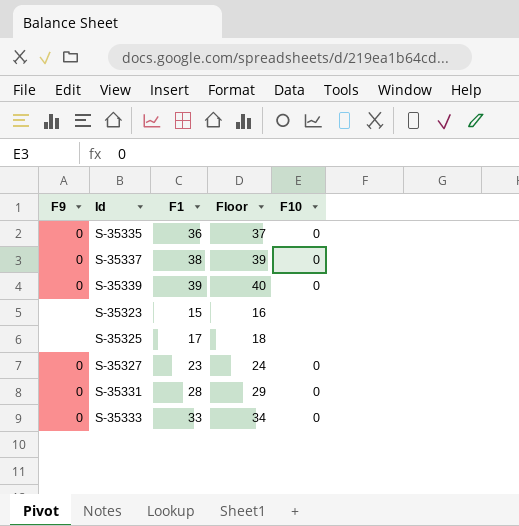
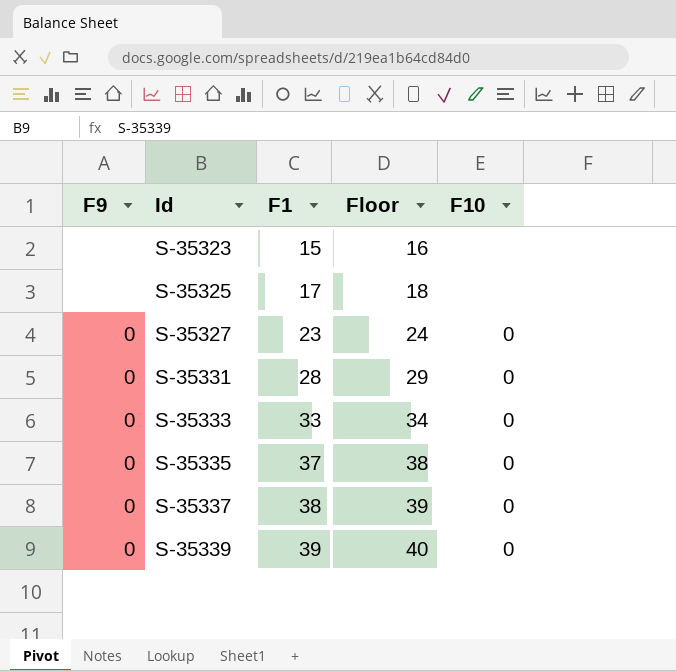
row order: none -> Id ascending
S-35335 | F1: 36 -> 37
S-35335 | Floor: 37 -> 38

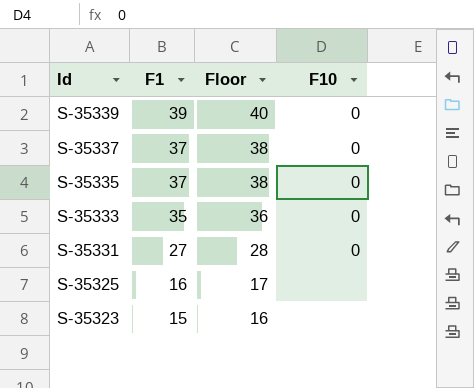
row order: Id ascending -> Id descending
column F9 | position: 1 -> none
row S-35327: 0 | 23 | 24 | 0 -> none
S-35337 | F1: 38 -> 37
S-35337 | Floor: 39 -> 38
S-35333 | F1: 33 -> 35
S-35333 | Floor: 34 -> 36
S-35331 | F1: 28 -> 27
S-35331 | Floor: 29 -> 28
S-35325 | F1: 17 -> 16
S-35325 | Floor: 18 -> 17

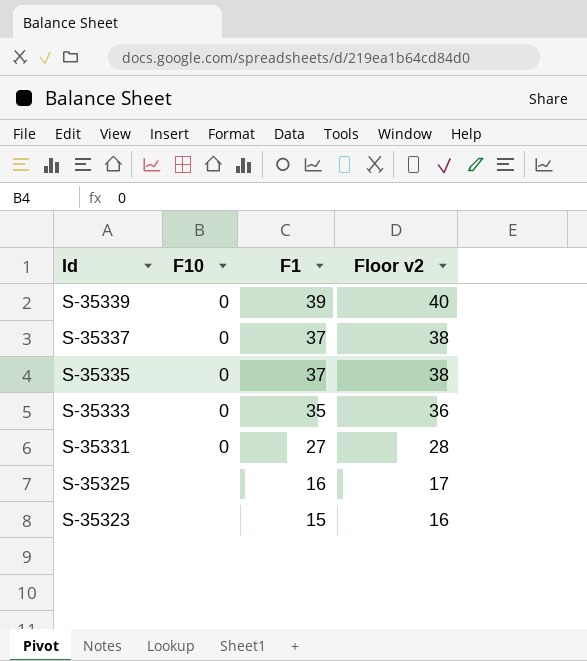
column F10 | position: 4 -> 2
column name: Floor -> Floor v2

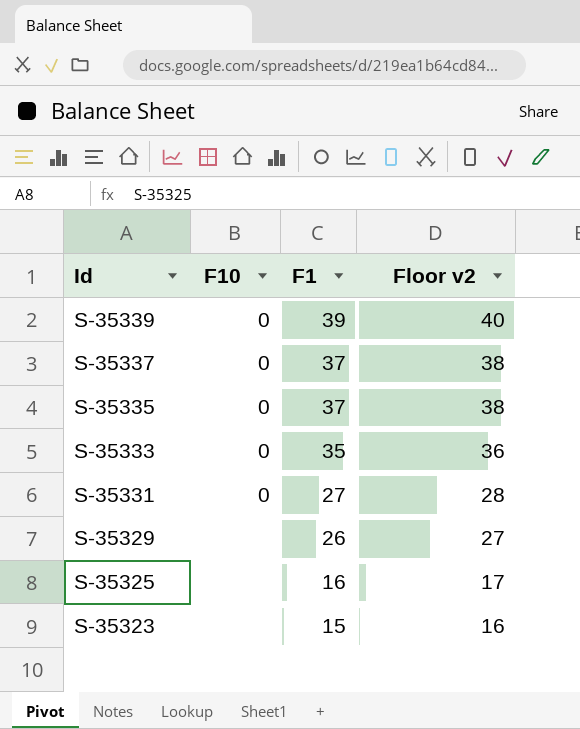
row S-35329: none -> none | 26 | 27

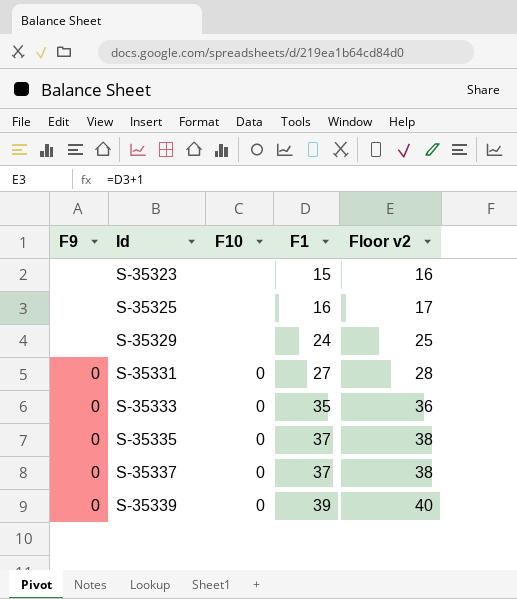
row order: Id descending -> Id ascending
column F9 | position: none -> 1
S-35329 | F1: 26 -> 24
S-35329 | Floor v2: 27 -> 25

